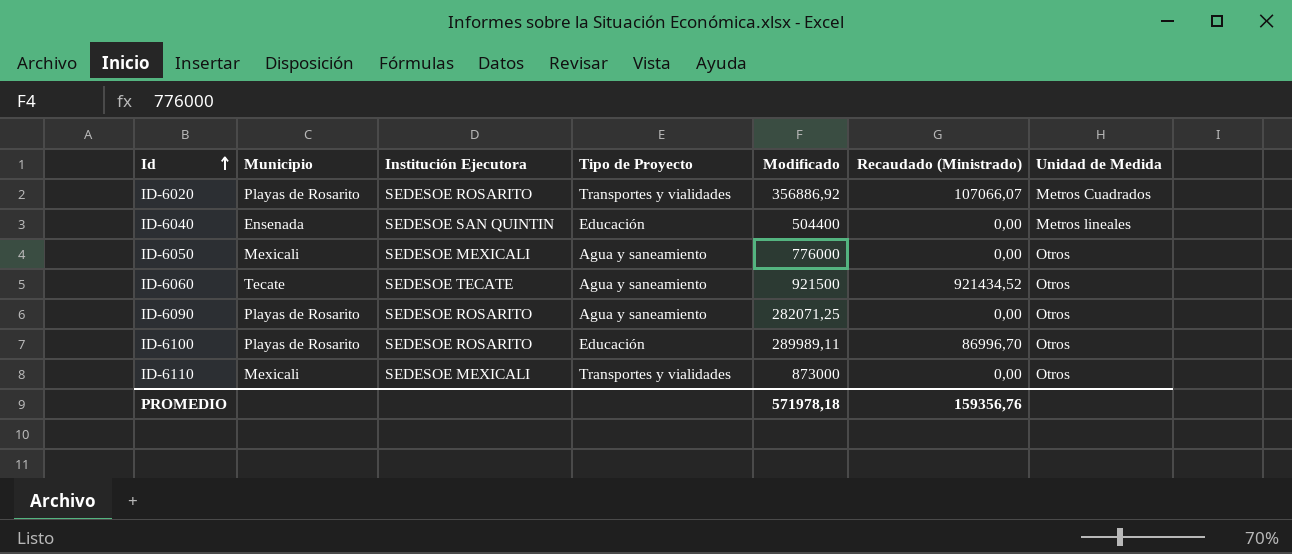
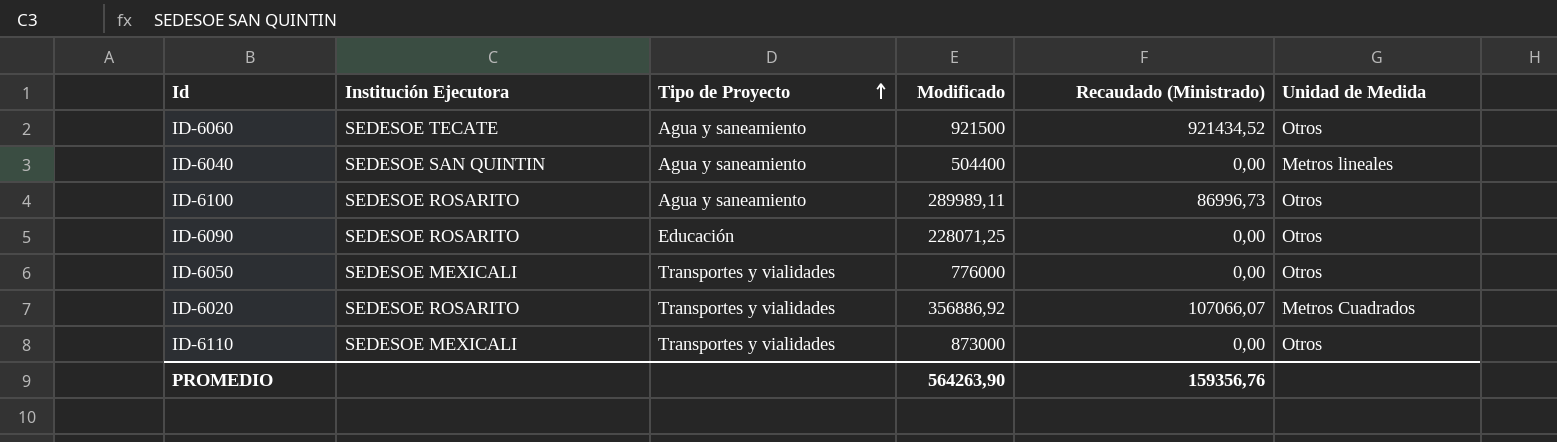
row order: Id ascending -> Tipo de Proyecto ascending
column Municipio | position: 2 -> none
ID-6040 | Tipo de Proyecto: Educación -> Agua y saneamiento
ID-6100 | Tipo de Proyecto: Educación -> Agua y saneamiento
ID-6100 | Recaudado (Ministrado): 86996,70 -> 86996,73
ID-6090 | Tipo de Proyecto: Agua y saneamiento -> Educación
ID-6090 | Modificado: 282071,25 -> 228071,25
ID-6050 | Tipo de Proyecto: Agua y saneamiento -> Transportes y vialidades
PROMEDIO | Modificado: 571978,18 -> 564263,90

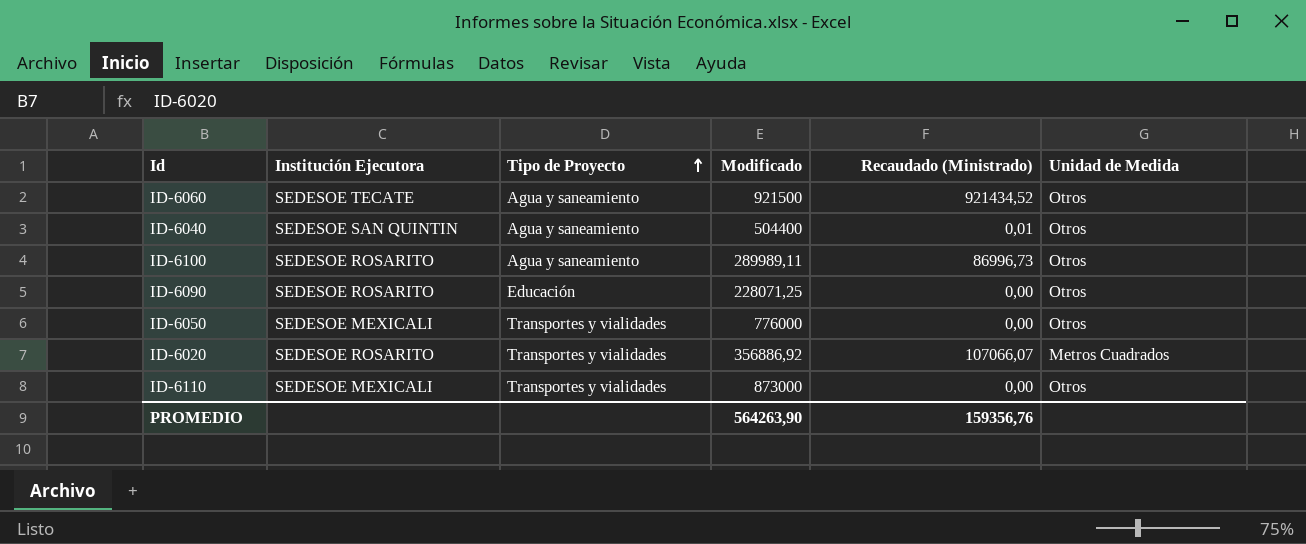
ID-6040 | Recaudado (Ministrado): 0,00 -> 0,01
ID-6040 | Unidad de Medida: Metros lineales -> Otros

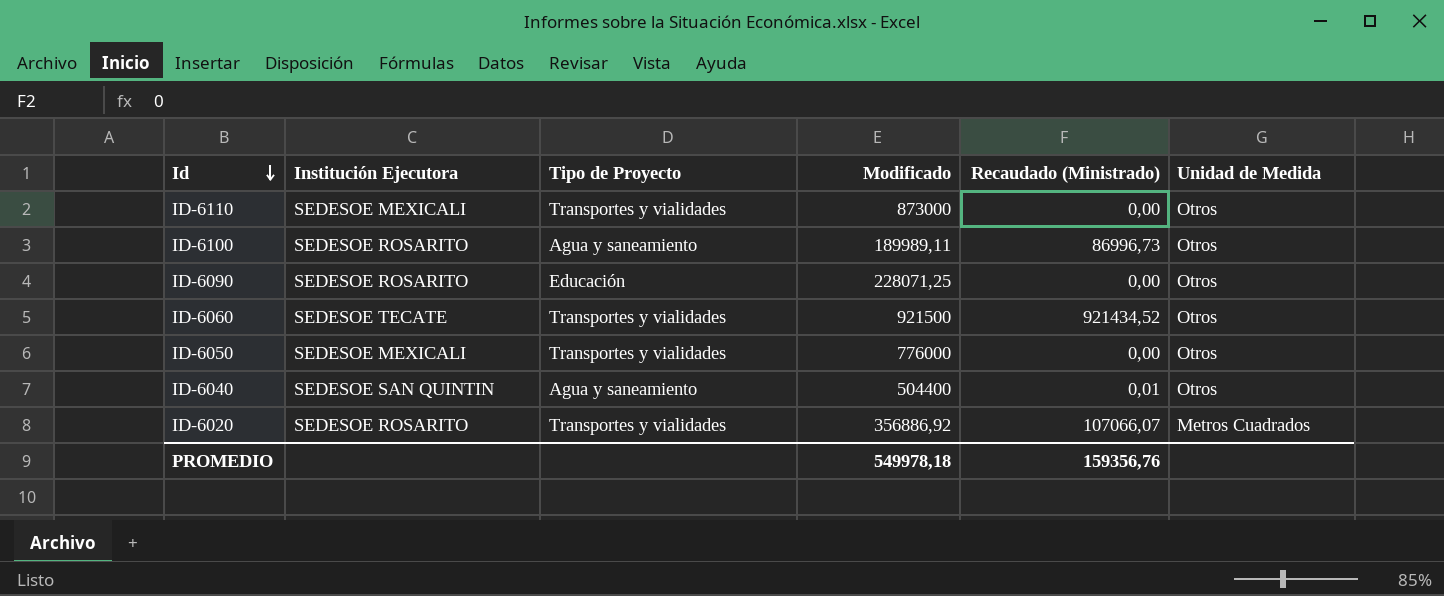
row order: Tipo de Proyecto ascending -> Id descending
ID-6100 | Modificado: 289989,11 -> 189989,11
ID-6060 | Tipo de Proyecto: Agua y saneamiento -> Transportes y vialidades
PROMEDIO | Modificado: 564263,90 -> 549978,18

